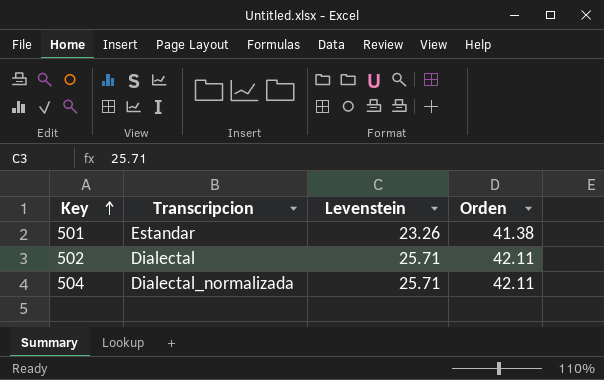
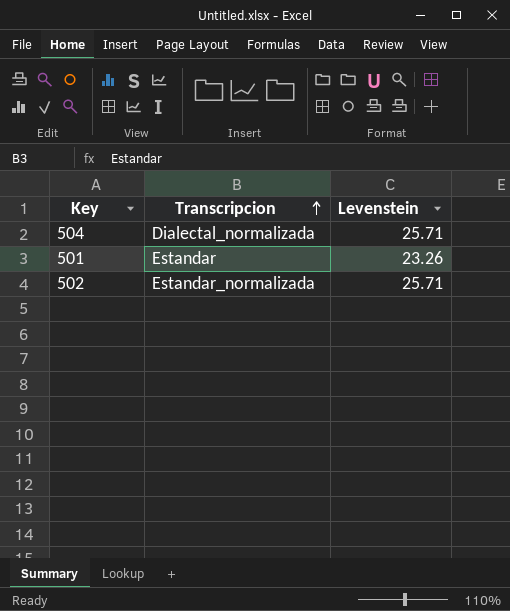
row order: Key ascending -> Transcripcion ascending
column Orden | position: 4 -> none
502 | Transcripcion: Dialectal -> Estandar_normalizada

